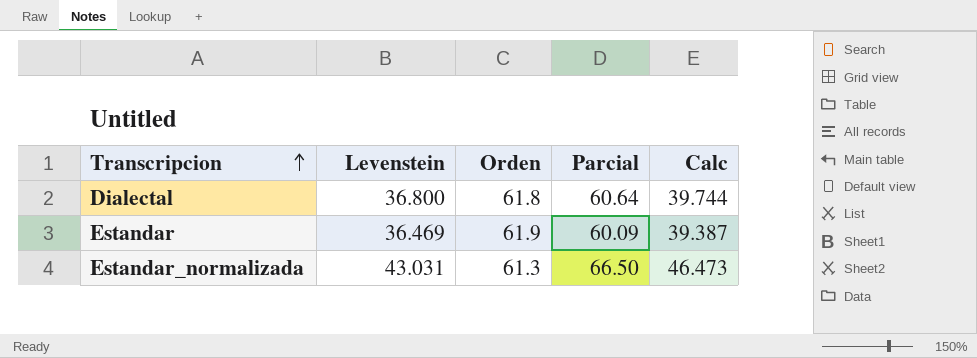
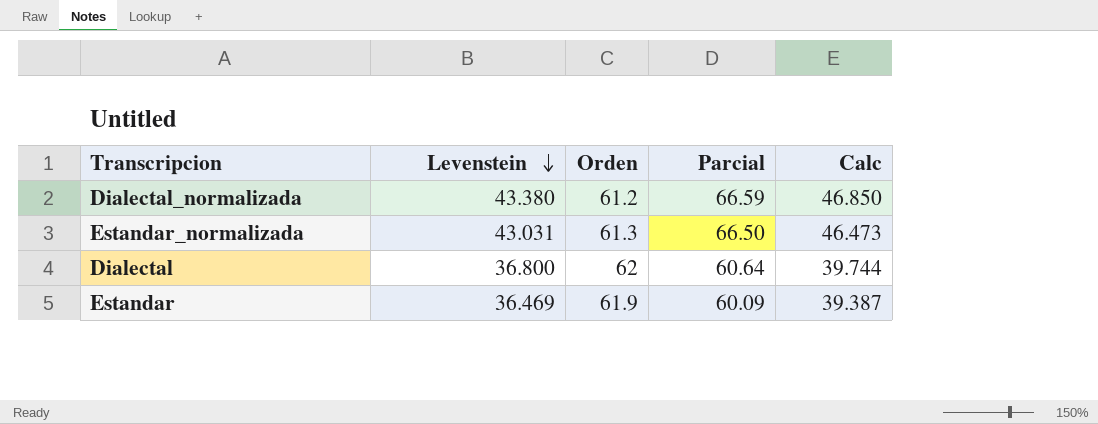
row order: Transcripcion ascending -> Levenstein descending
row Dialectal_normalizada: none -> 43.380 | 61.2 | 66.59 | 46.850
Dialectal | Orden: 61.8 -> 62

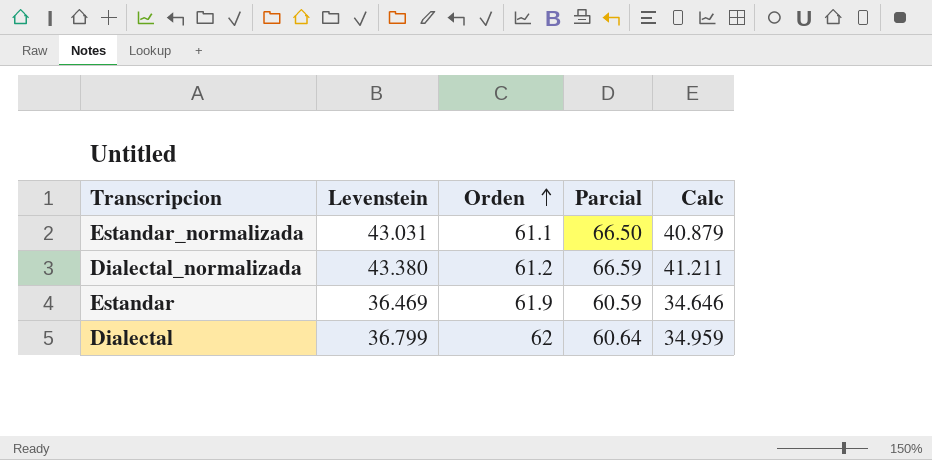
row order: Levenstein descending -> Orden ascending
column Calc | formula: [Levenstein] * 1.08 -> [Levenstein] * 0.95
Estandar_normalizada | Orden: 61.3 -> 61.1
Estandar | Parcial: 60.09 -> 60.59
Dialectal | Levenstein: 36.800 -> 36.799

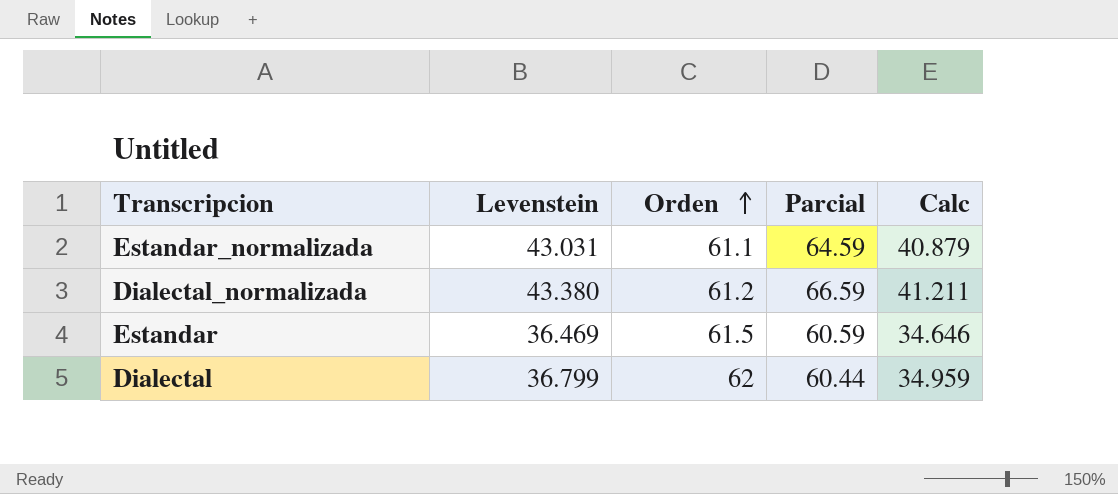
Estandar_normalizada | Parcial: 66.50 -> 64.59
Estandar | Orden: 61.9 -> 61.5
Dialectal | Parcial: 60.64 -> 60.44

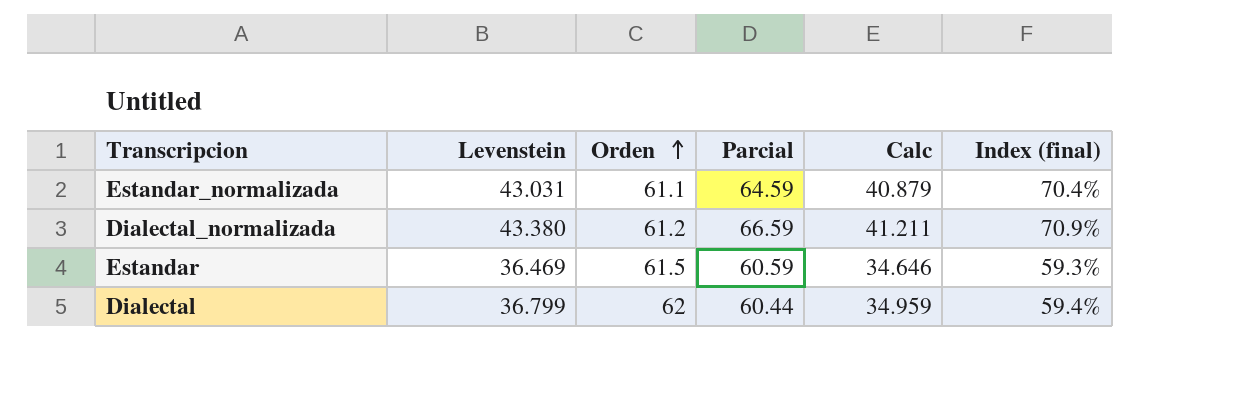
column Index (final) | formula: none -> [Levenstein] / [Orden]

